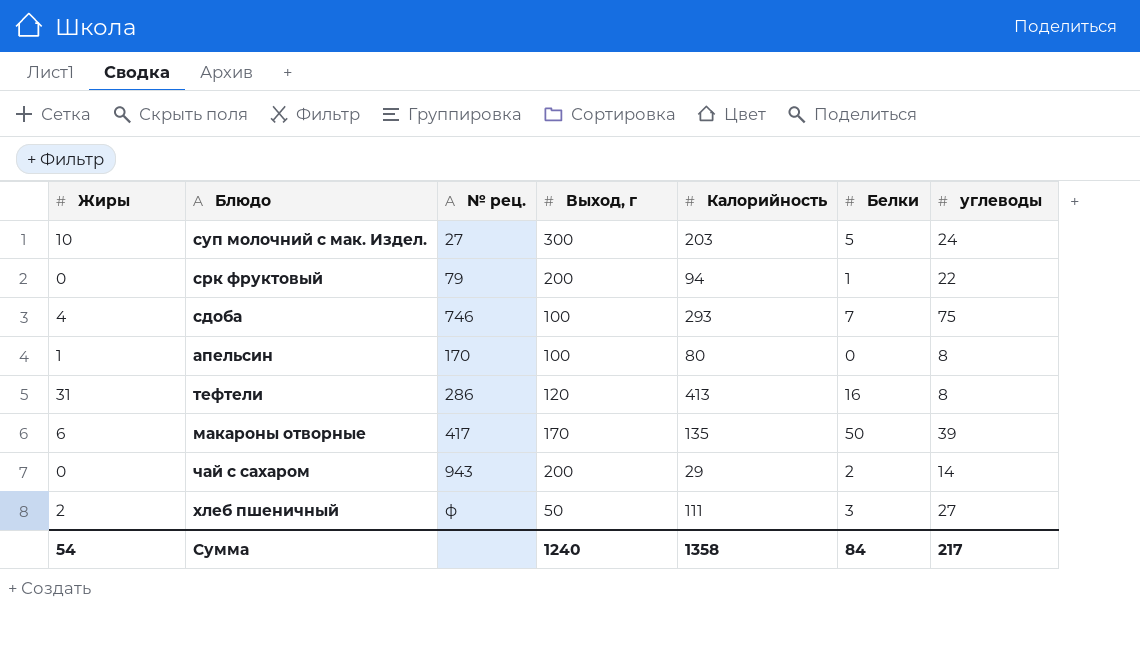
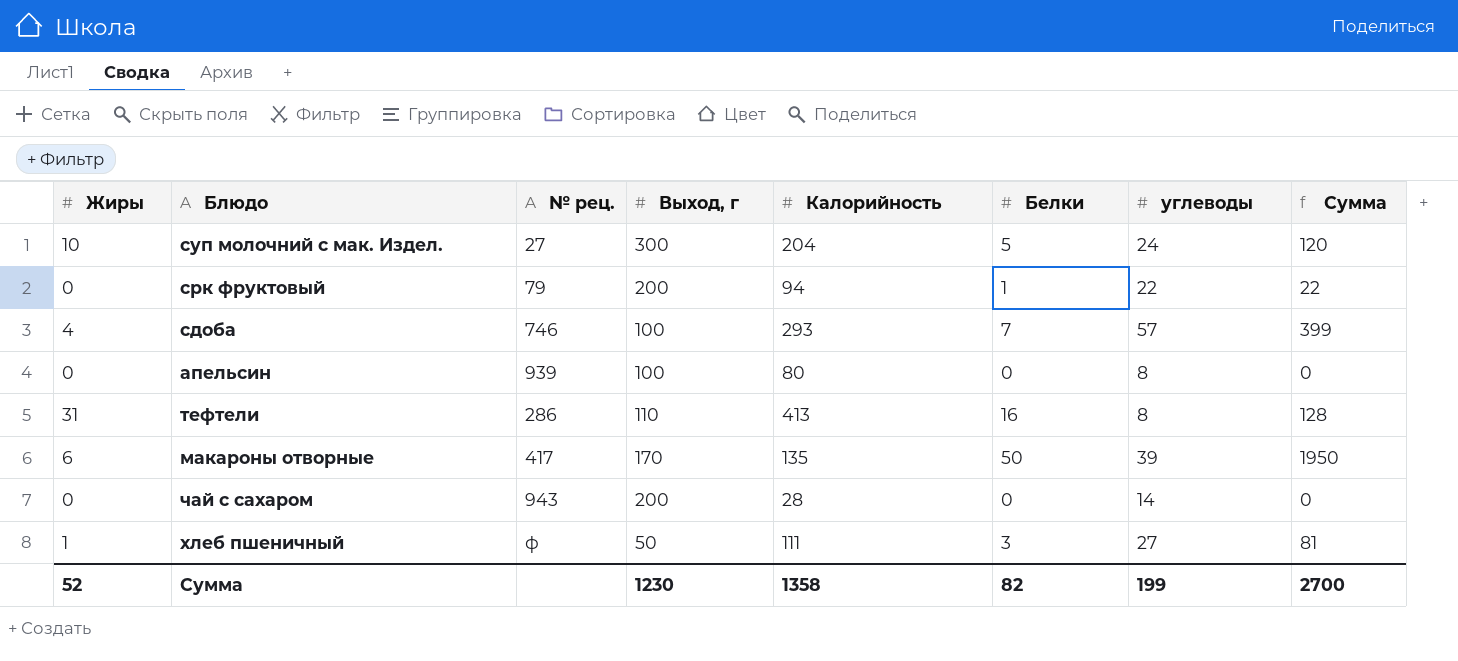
column Сумма | formula: none -> [Белки] * [углеводы]
суп молочний с мак. Издел. | Калорийность: 203 -> 204
сдоба | углеводы: 75 -> 57
апельсин | Жиры: 1 -> 0
апельсин | № рец.: 170 -> 939
тефтели | Выход, г: 120 -> 110
чай с сахаром | Калорийность: 29 -> 28
чай с сахаром | Белки: 2 -> 0
хлеб пшеничный | Жиры: 2 -> 1
Сумма | Жиры: 54 -> 52
Сумма | Выход, г: 1240 -> 1230
Сумма | Белки: 84 -> 82
Сумма | углеводы: 217 -> 199

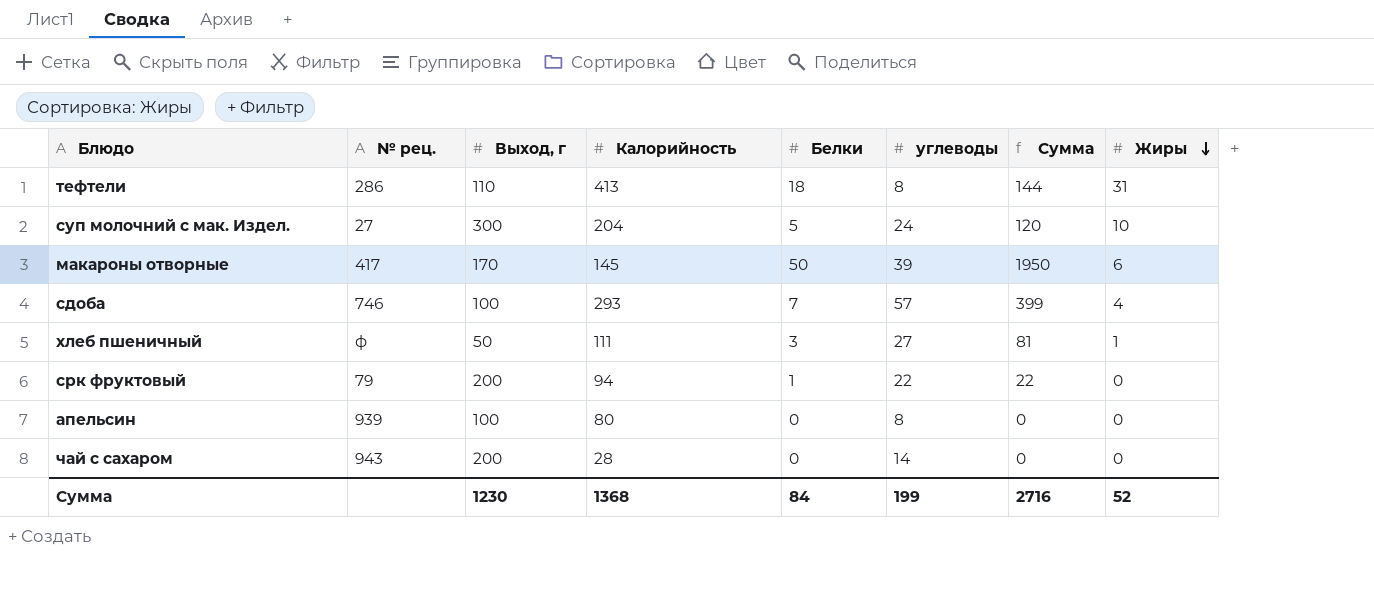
row order: none -> Жиры descending
column Жиры | position: 1 -> 8
тефтели | Белки: 16 -> 18
тефтели | Сумма: 128 -> 144
макароны отворные | Калорийность: 135 -> 145
Сумма | Калорийность: 1358 -> 1368
Сумма | Белки: 82 -> 84
Сумма | Сумма: 2700 -> 2716

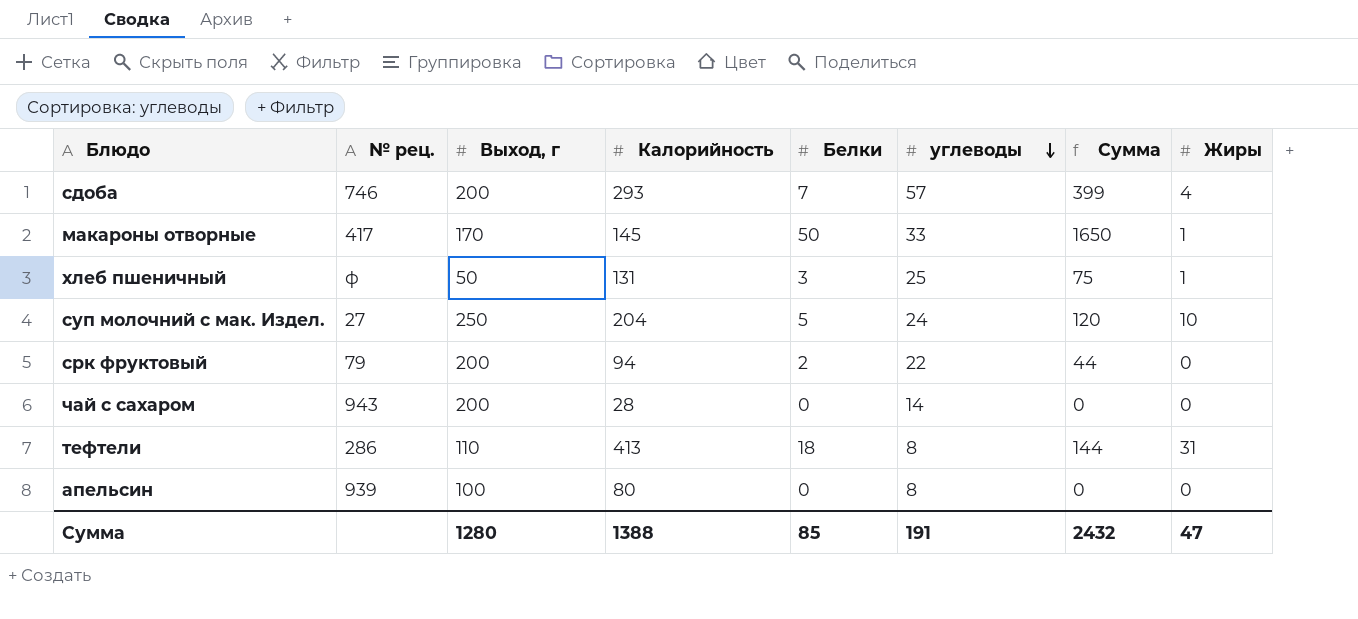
row order: Жиры descending -> углеводы descending
сдоба | Выход, г: 100 -> 200
макароны отворные | углеводы: 39 -> 33
макароны отворные | Сумма: 1950 -> 1650
макароны отворные | Жиры: 6 -> 1
хлеб пшеничный | Калорийность: 111 -> 131
хлеб пшеничный | углеводы: 27 -> 25
хлеб пшеничный | Сумма: 81 -> 75
суп молочний с мак. Издел. | Выход, г: 300 -> 250
срк фруктовый | Белки: 1 -> 2
срк фруктовый | Сумма: 22 -> 44
Сумма | Выход, г: 1230 -> 1280
Сумма | Калорийность: 1368 -> 1388
Сумма | Белки: 84 -> 85
Сумма | углеводы: 199 -> 191
Сумма | Сумма: 2716 -> 2432
Сумма | Жиры: 52 -> 47

